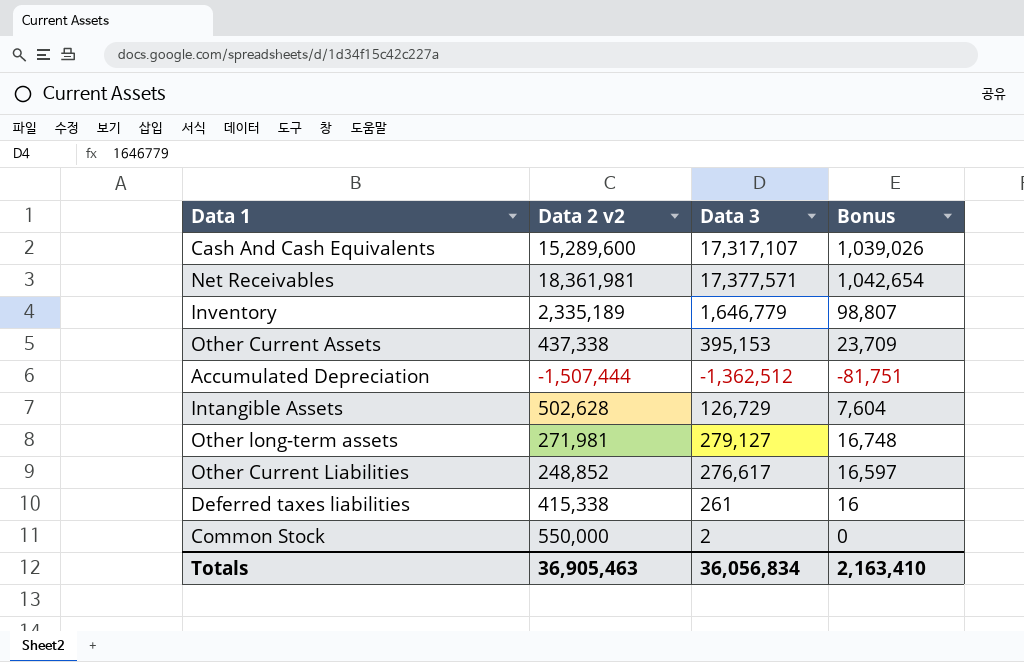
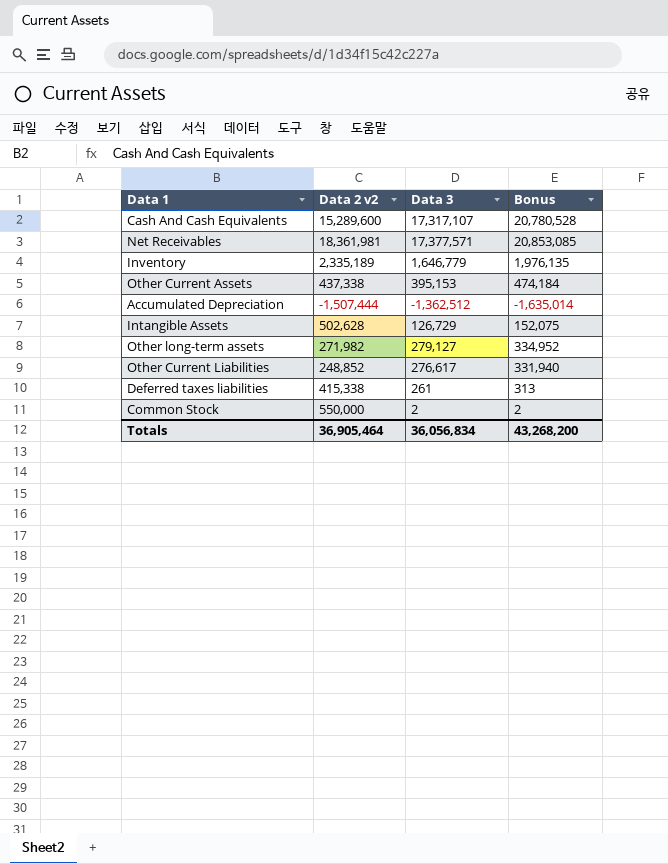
column Bonus | formula: [Data 3] * 0.06 -> [Data 3] * 1.2
Other long-term assets | Data 2 v2: 271,981 -> 271,982
Totals | Data 2 v2: 36,905,463 -> 36,905,464
Totals | Bonus: 2,163,410 -> 43,268,200

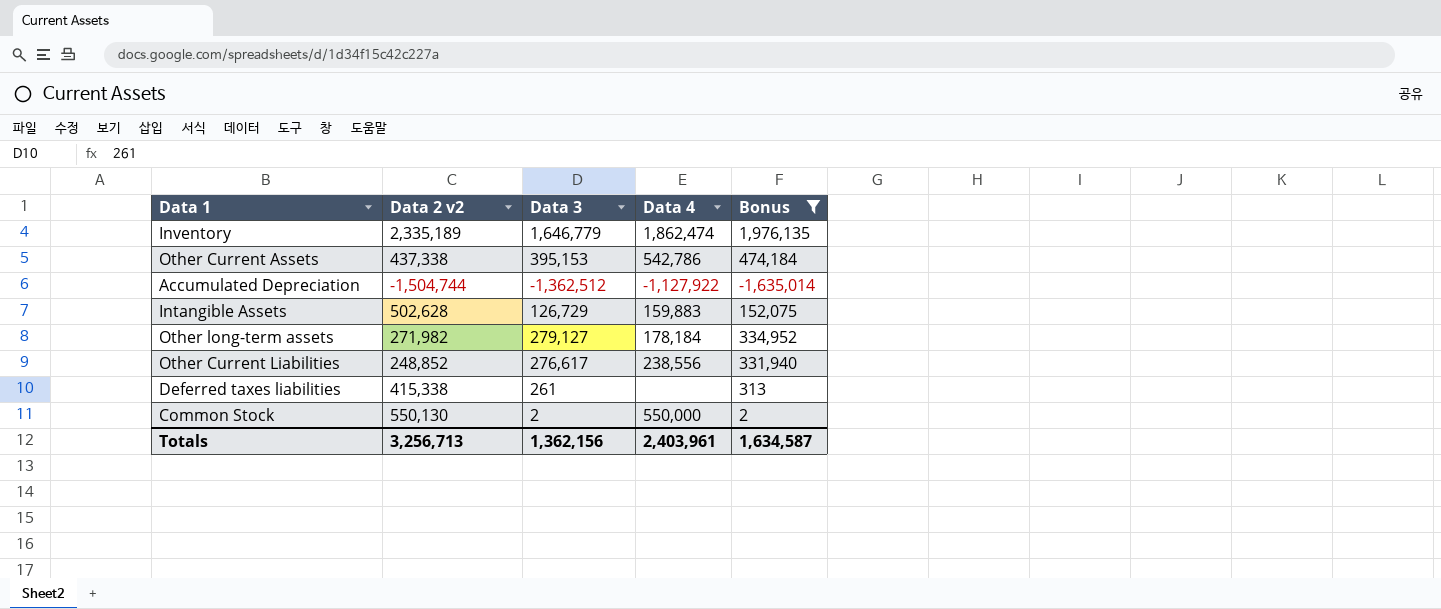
filter: none -> Bonus <= 1,976,135
column Data 4 | position: none -> 4
Accumulated Depreciation | Data 2 v2: -1,507,444 -> -1,504,744
Common Stock | Data 2 v2: 550,000 -> 550,130
Totals | Data 2 v2: 36,905,464 -> 3,256,713
Totals | Data 3: 36,056,834 -> 1,362,156
Totals | Bonus: 43,268,200 -> 1,634,587

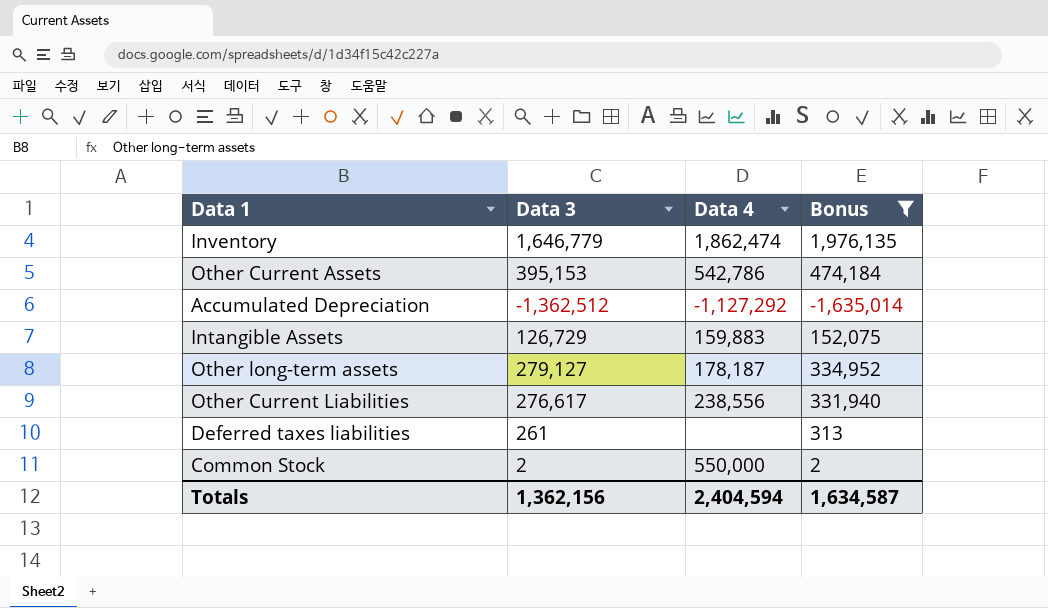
column Data 2 v2 | position: 2 -> none
Accumulated Depreciation | Data 4: -1,127,922 -> -1,127,292
Other long-term assets | Data 4: 178,184 -> 178,187
Totals | Data 4: 2,403,961 -> 2,404,594

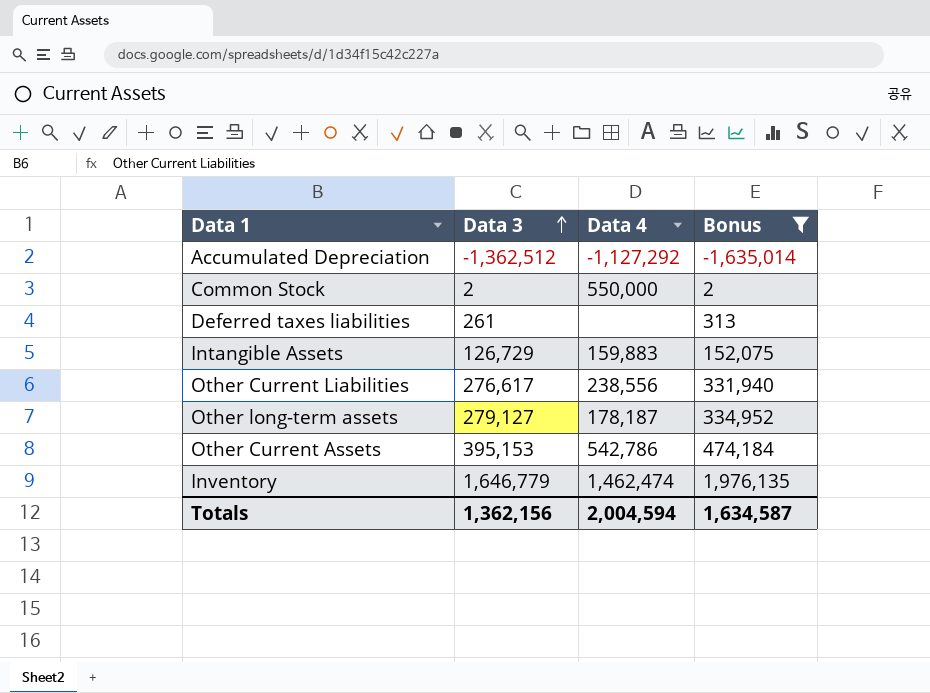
row order: none -> Data 3 ascending
Inventory | Data 4: 1,862,474 -> 1,462,474
Totals | Data 4: 2,404,594 -> 2,004,594

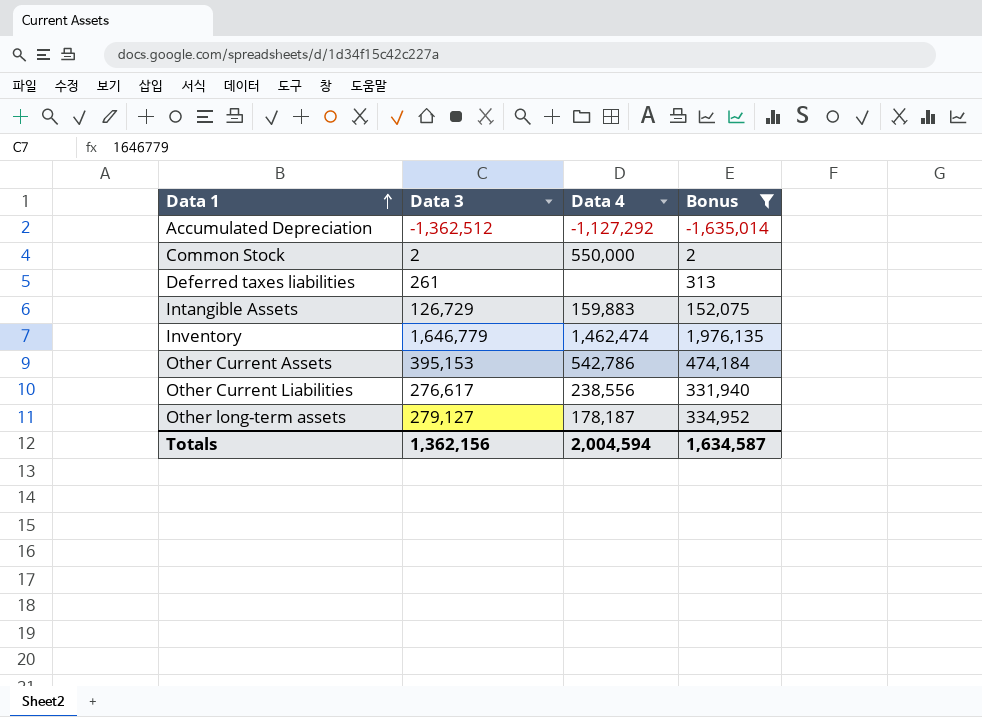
row order: Data 3 ascending -> Data 1 ascending

